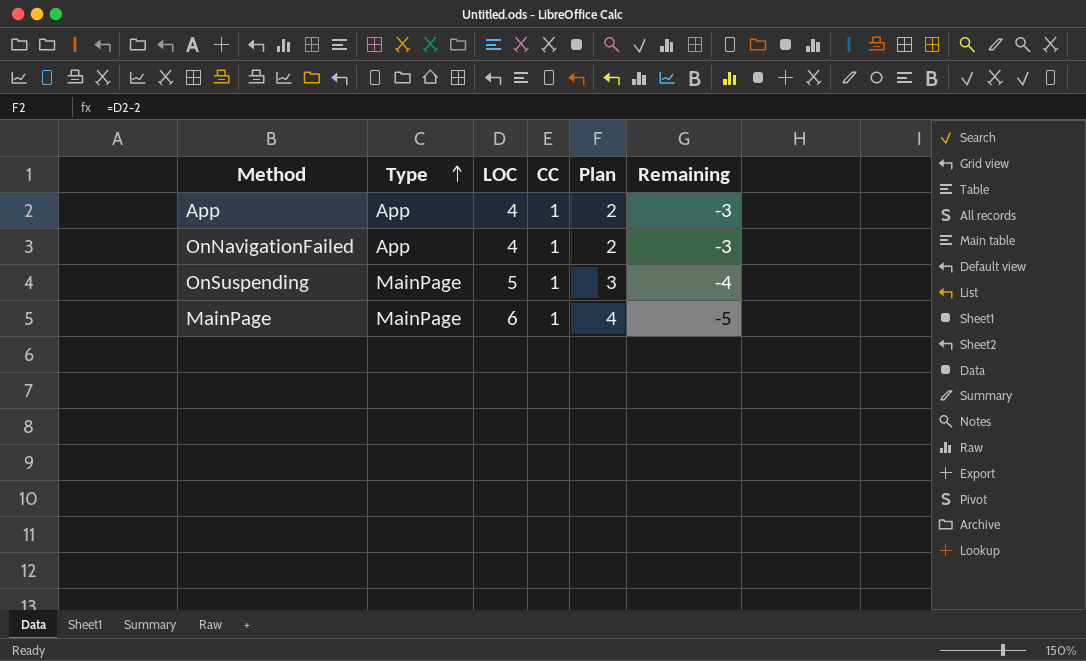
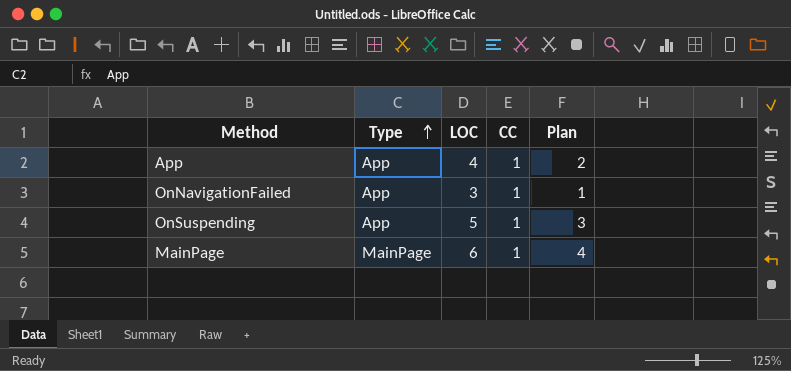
column Remaining | formula: [CC] - [LOC] -> none
OnNavigationFailed | LOC: 4 -> 3
OnNavigationFailed | Plan: 2 -> 1
OnSuspending | Type: MainPage -> App

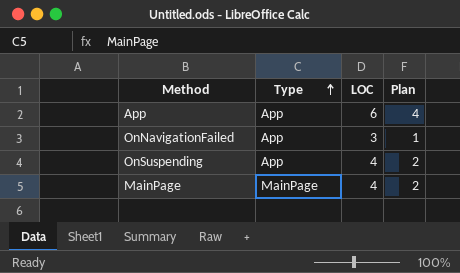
column CC | position: 4 -> none
App | LOC: 4 -> 6
App | Plan: 2 -> 4
OnSuspending | LOC: 5 -> 4
OnSuspending | Plan: 3 -> 2
MainPage | LOC: 6 -> 4
MainPage | Plan: 4 -> 2

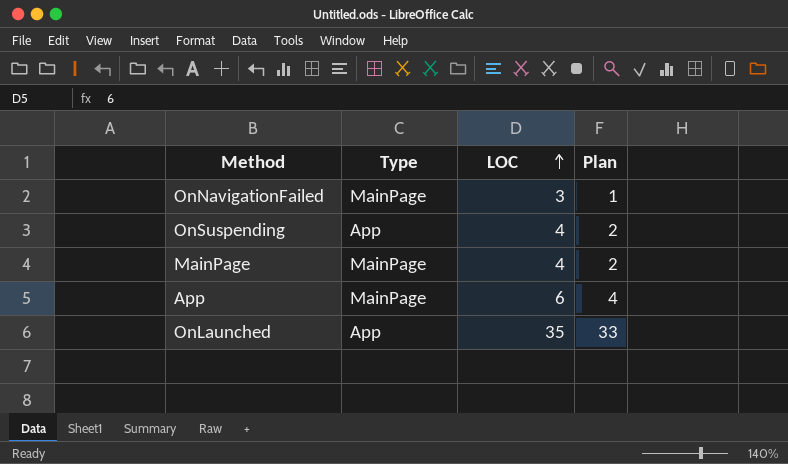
row order: Type ascending -> LOC ascending
OnNavigationFailed | Type: App -> MainPage
App | Type: App -> MainPage
row OnLaunched: none -> App | 35 | 33

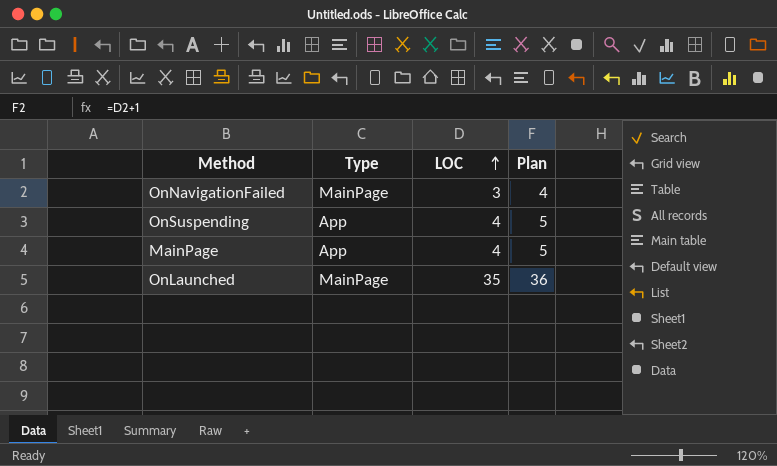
column Plan | formula: [LOC] - 2 -> [LOC] + 1
row App: MainPage | 6 | 4 -> none
MainPage | Type: MainPage -> App
OnLaunched | Type: App -> MainPage

